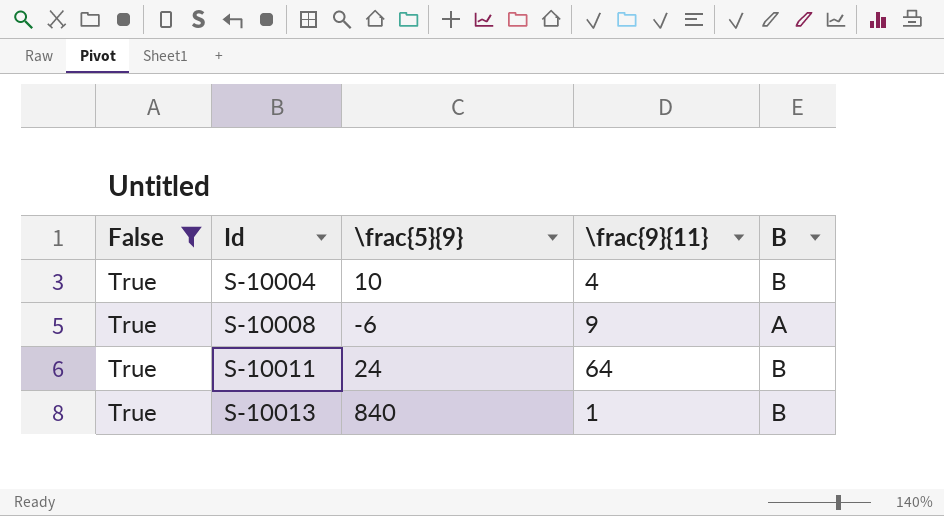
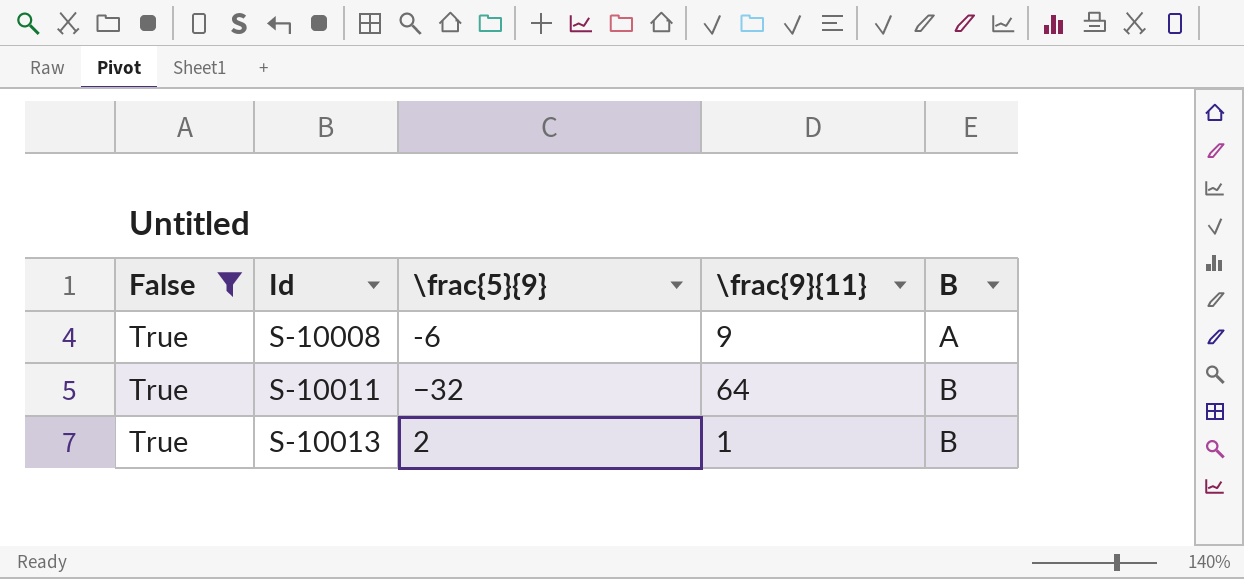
row S-10004: True | 10 | 4 | B -> none
S-10011 | \frac{5}{9}: 24 -> −32
S-10013 | \frac{5}{9}: 840 -> 2

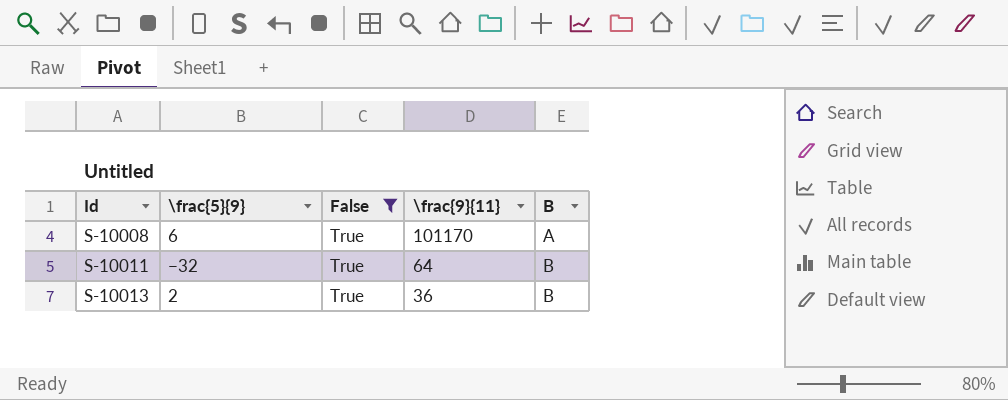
column False | position: 1 -> 3
S-10008 | \frac{5}{9}: -6 -> 6
S-10008 | \frac{9}{11}: 9 -> 101170
S-10013 | \frac{9}{11}: 1 -> 36

